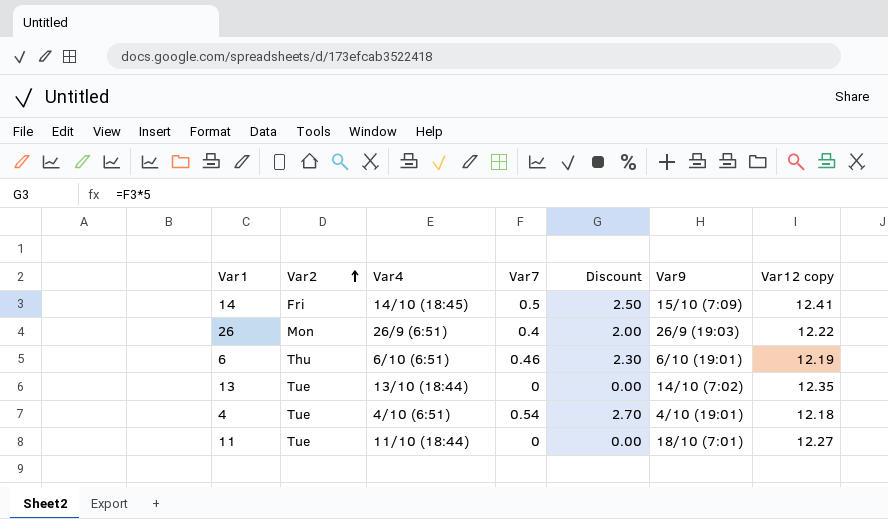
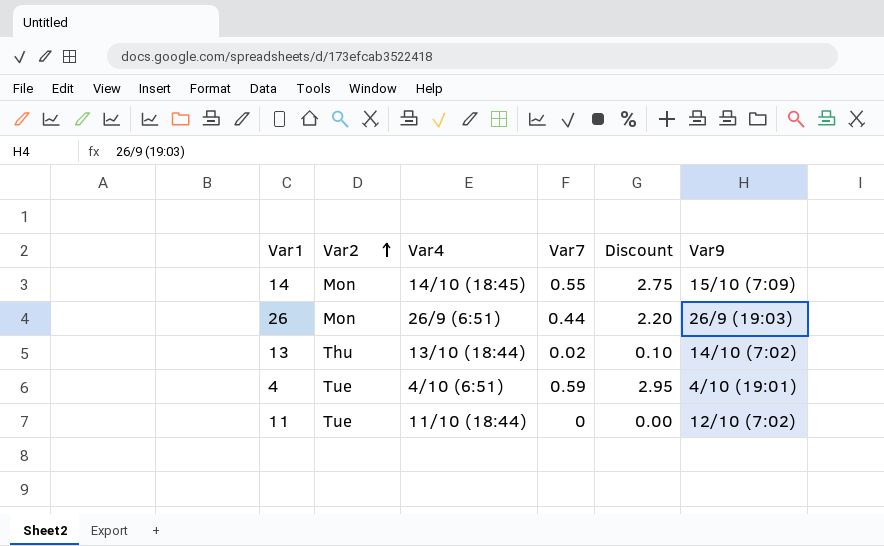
column Var12 copy | position: 7 -> none
row 6: Thu | 6/10 (6:51) | 0.46 | 2.30 | 6/10 (19:01) | 12.19 -> none
14 | Var2: Fri -> Mon
14 | Var7: 0.5 -> 0.55
14 | Discount: 2.50 -> 2.75
26 | Var7: 0.4 -> 0.44
26 | Discount: 2.00 -> 2.20
13 | Var2: Tue -> Thu
13 | Var7: 0 -> 0.02
13 | Discount: 0.00 -> 0.10
4 | Var7: 0.54 -> 0.59
4 | Discount: 2.70 -> 2.95
11 | Var9: 18/10 (7:01) -> 12/10 (7:02)

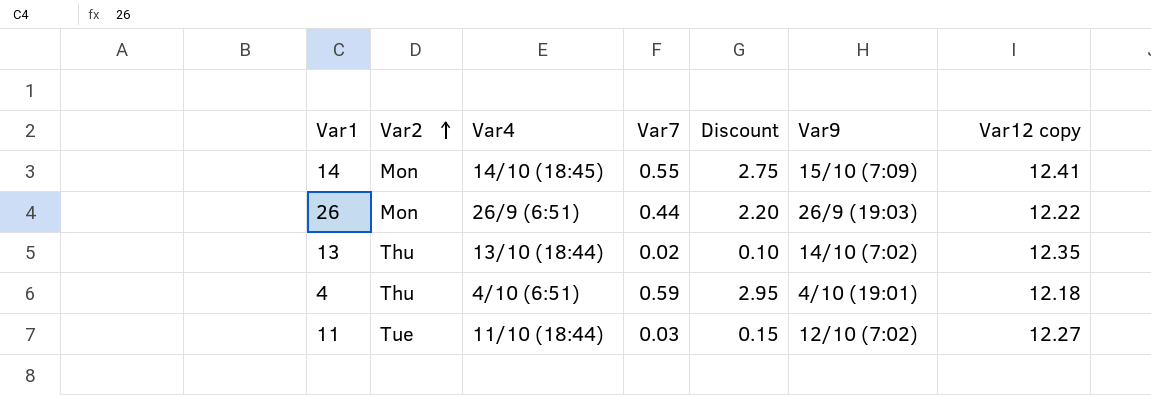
column Var12 copy | position: none -> 7
4 | Var2: Tue -> Thu
11 | Var7: 0 -> 0.03
11 | Discount: 0.00 -> 0.15

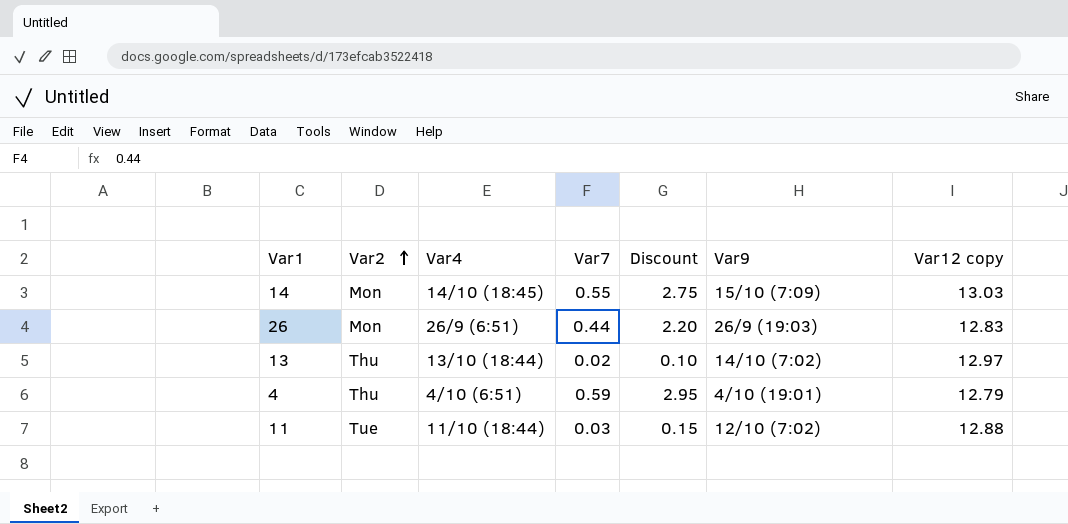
14 | Var12 copy: 12.41 -> 13.03
26 | Var12 copy: 12.22 -> 12.83
13 | Var12 copy: 12.35 -> 12.97
4 | Var12 copy: 12.18 -> 12.79
11 | Var12 copy: 12.27 -> 12.88

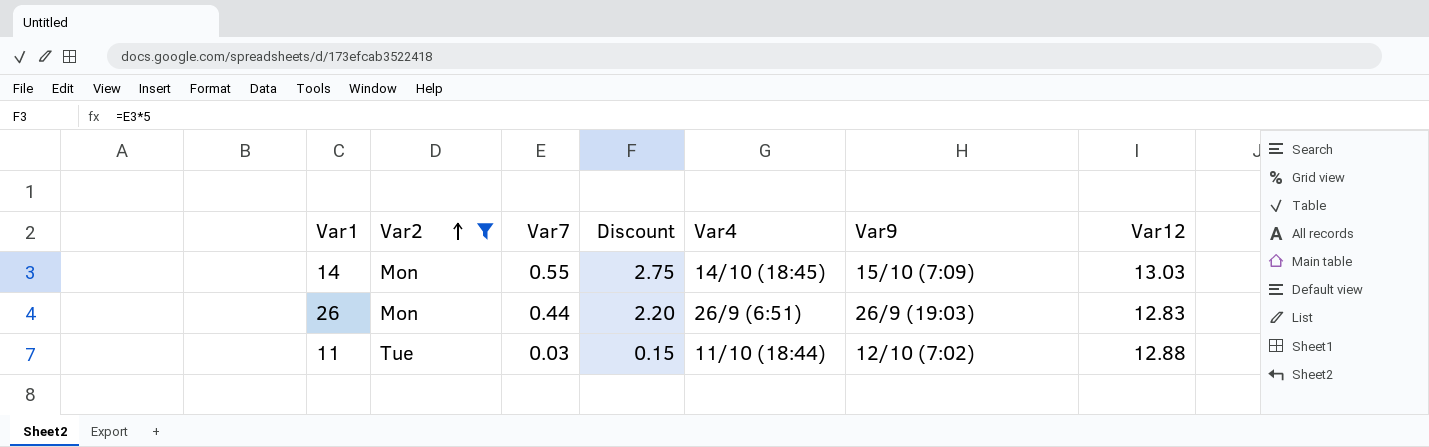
filter: none -> Var2 != Thu
column Var4 | position: 3 -> 5
column name: Var12 copy -> Var12

